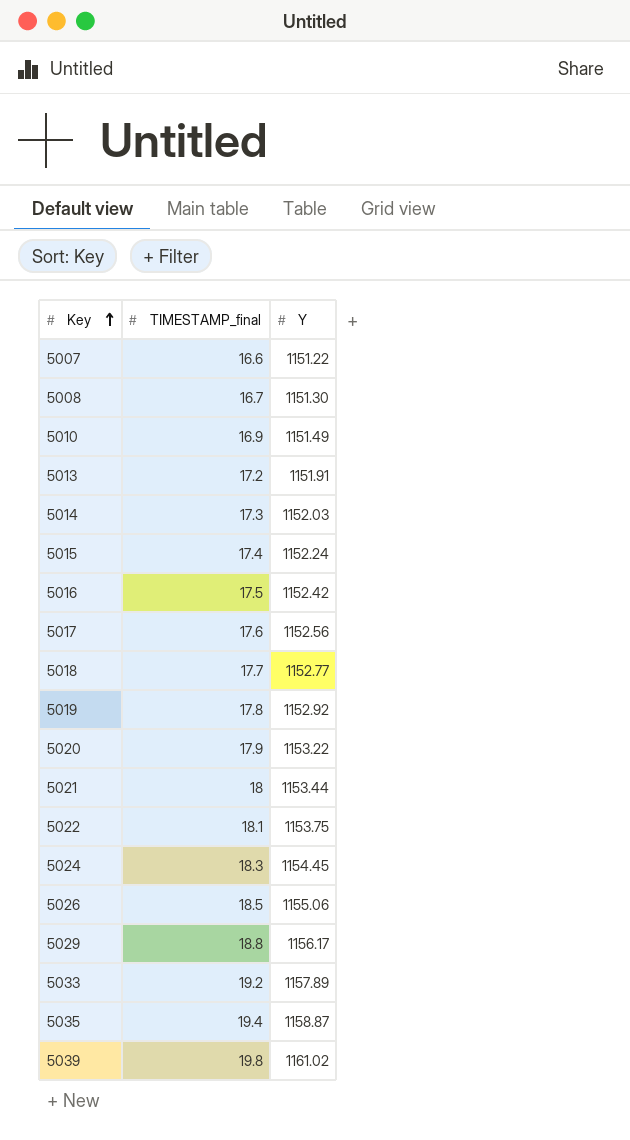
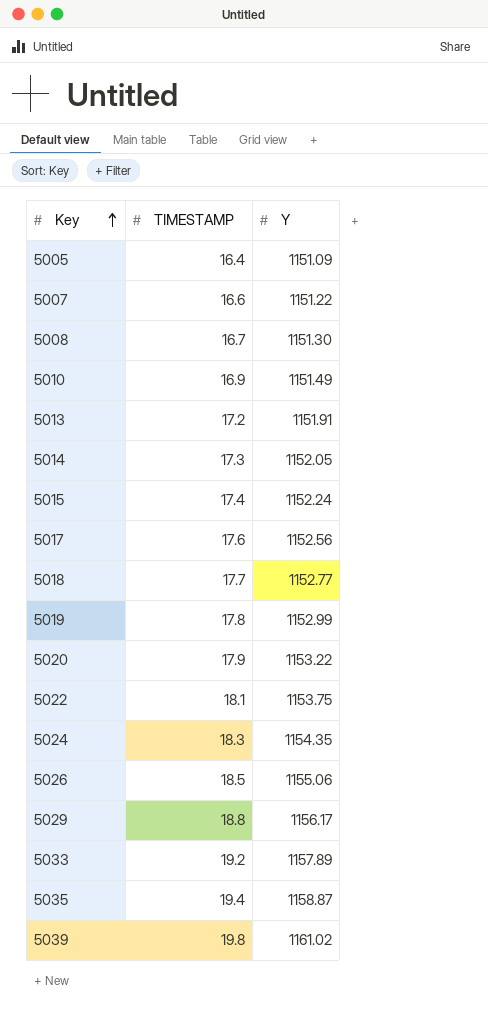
column name: TIMESTAMP_final -> TIMESTAMP
row 5016: 17.5 | 1152.42 -> none
row 5021: 18 | 1153.44 -> none
row 5005: none -> 16.4 | 1151.09
5014 | Y: 1152.03 -> 1152.05
5019 | Y: 1152.92 -> 1152.99
5024 | Y: 1154.45 -> 1154.35

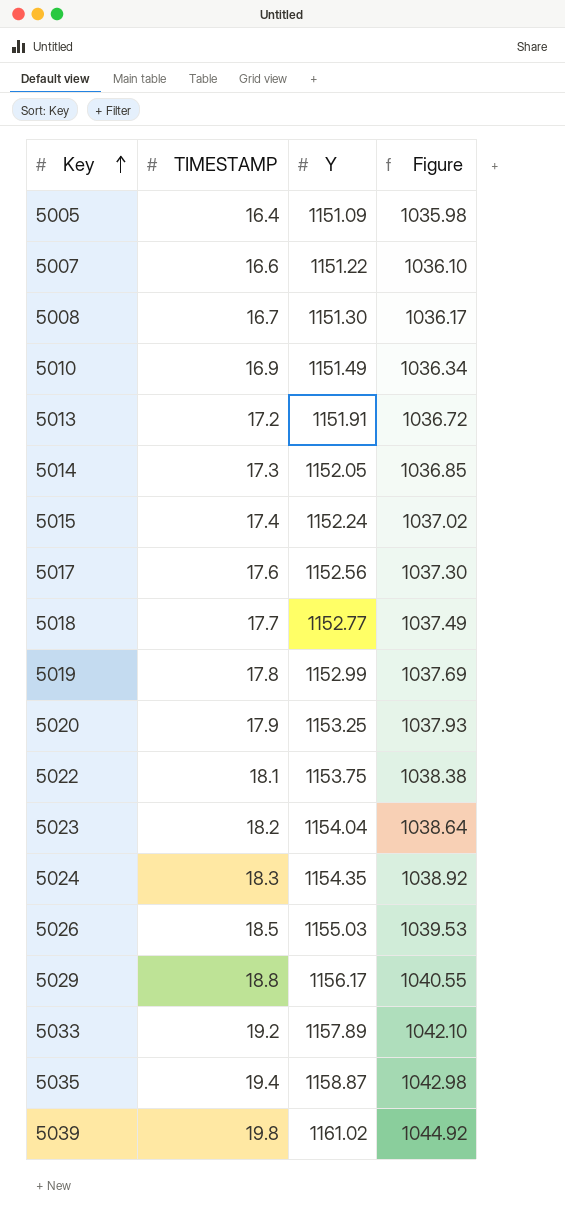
column Figure | formula: none -> [Y] * 0.9
5020 | Y: 1153.22 -> 1153.25
row 5023: none -> 18.2 | 1154.04 | 1038.64
5026 | Y: 1155.06 -> 1155.03

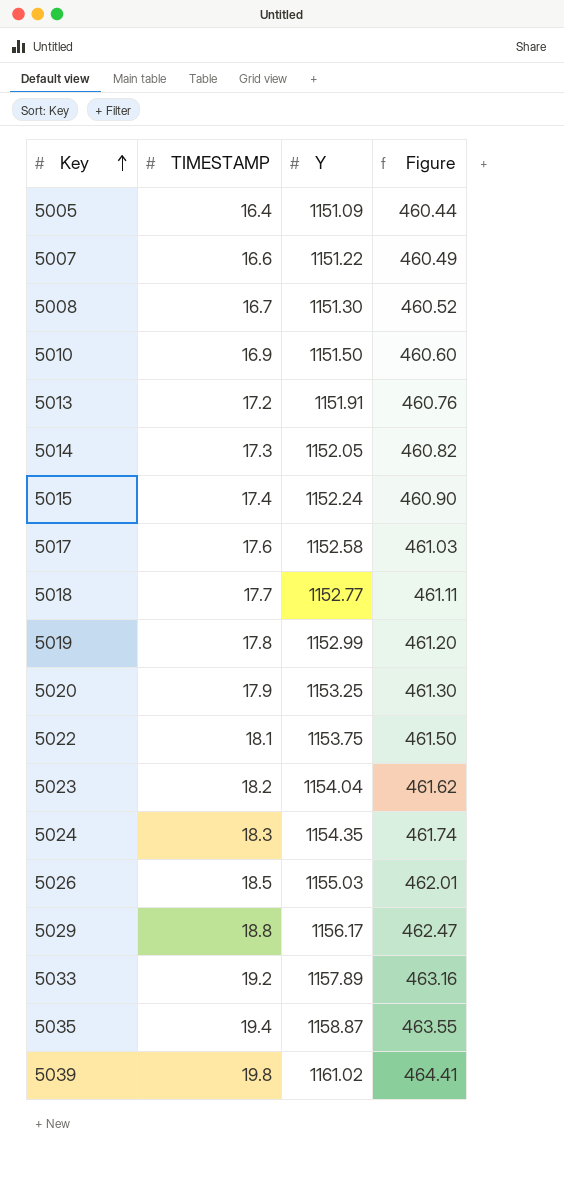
column Figure | formula: [Y] * 0.9 -> [Y] * 0.4
5010 | Y: 1151.49 -> 1151.50
5017 | Y: 1152.56 -> 1152.58

